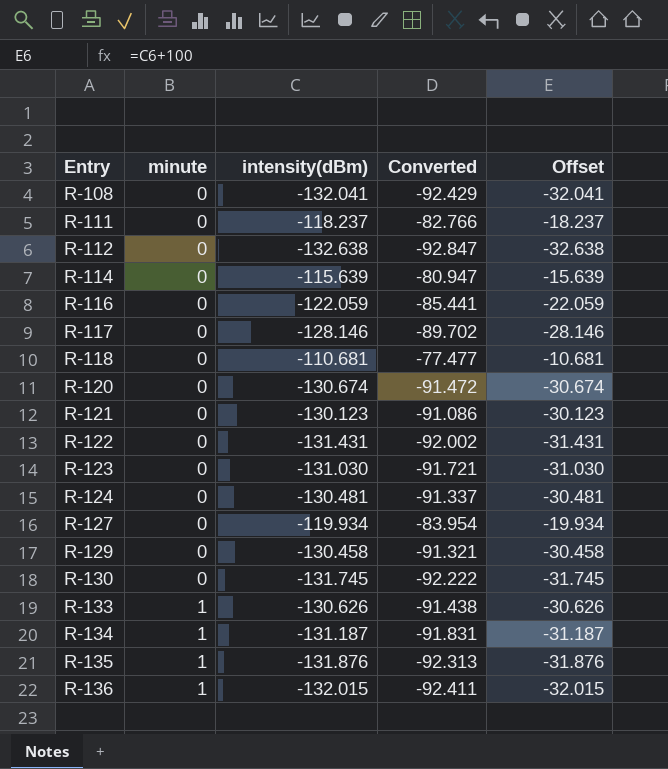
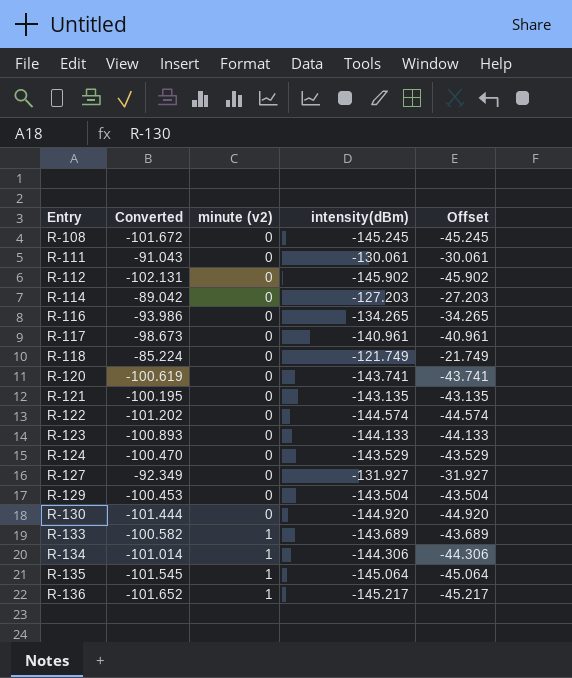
column Converted | position: 4 -> 2
column name: minute -> minute (v2)
R-108 | Converted: -92.429 -> -101.672
R-108 | intensity(dBm): -132.041 -> -145.245
R-108 | Offset: -32.041 -> -45.245
R-111 | Converted: -82.766 -> -91.043
R-111 | intensity(dBm): -118.237 -> -130.061
R-111 | Offset: -18.237 -> -30.061
R-112 | Converted: -92.847 -> -102.131
R-112 | intensity(dBm): -132.638 -> -145.902
R-112 | Offset: -32.638 -> -45.902
R-114 | Converted: -80.947 -> -89.042
R-114 | intensity(dBm): -115.639 -> -127.203
R-114 | Offset: -15.639 -> -27.203
R-116 | Converted: -85.441 -> -93.986
R-116 | intensity(dBm): -122.059 -> -134.265
R-116 | Offset: -22.059 -> -34.265
R-117 | Converted: -89.702 -> -98.673
R-117 | intensity(dBm): -128.146 -> -140.961
R-117 | Offset: -28.146 -> -40.961
R-118 | Converted: -77.477 -> -85.224
R-118 | intensity(dBm): -110.681 -> -121.749
R-118 | Offset: -10.681 -> -21.749
R-120 | Converted: -91.472 -> -100.619
R-120 | intensity(dBm): -130.674 -> -143.741
R-120 | Offset: -30.674 -> -43.741
R-121 | Converted: -91.086 -> -100.195
R-121 | intensity(dBm): -130.123 -> -143.135
R-121 | Offset: -30.123 -> -43.135
R-122 | Converted: -92.002 -> -101.202
R-122 | intensity(dBm): -131.431 -> -144.574
R-122 | Offset: -31.431 -> -44.574
R-123 | Converted: -91.721 -> -100.893
R-123 | intensity(dBm): -131.030 -> -144.133
R-123 | Offset: -31.030 -> -44.133
R-124 | Converted: -91.337 -> -100.470
R-124 | intensity(dBm): -130.481 -> -143.529
R-124 | Offset: -30.481 -> -43.529
R-127 | Converted: -83.954 -> -92.349
R-127 | intensity(dBm): -119.934 -> -131.927
R-127 | Offset: -19.934 -> -31.927
R-129 | Converted: -91.321 -> -100.453
R-129 | intensity(dBm): -130.458 -> -143.504
R-129 | Offset: -30.458 -> -43.504
R-130 | Converted: -92.222 -> -101.444
R-130 | intensity(dBm): -131.745 -> -144.920
R-130 | Offset: -31.745 -> -44.920
R-133 | Converted: -91.438 -> -100.582
R-133 | intensity(dBm): -130.626 -> -143.689
R-133 | Offset: -30.626 -> -43.689
R-134 | Converted: -91.831 -> -101.014
R-134 | intensity(dBm): -131.187 -> -144.306
R-134 | Offset: -31.187 -> -44.306
R-135 | Converted: -92.313 -> -101.545
R-135 | intensity(dBm): -131.876 -> -145.064
R-135 | Offset: -31.876 -> -45.064
R-136 | Converted: -92.411 -> -101.652
R-136 | intensity(dBm): -132.015 -> -145.217
R-136 | Offset: -32.015 -> -45.217

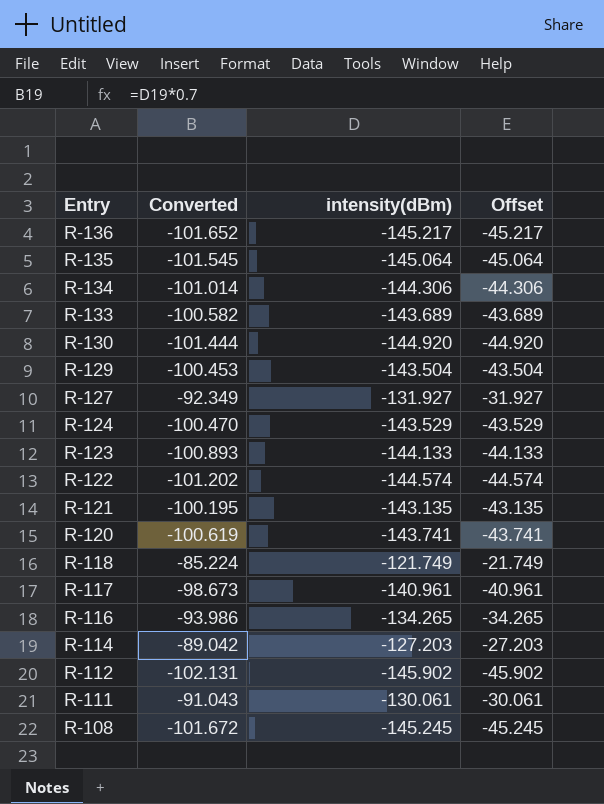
row order: Entry ascending -> Entry descending
column minute (v2) | position: 3 -> none

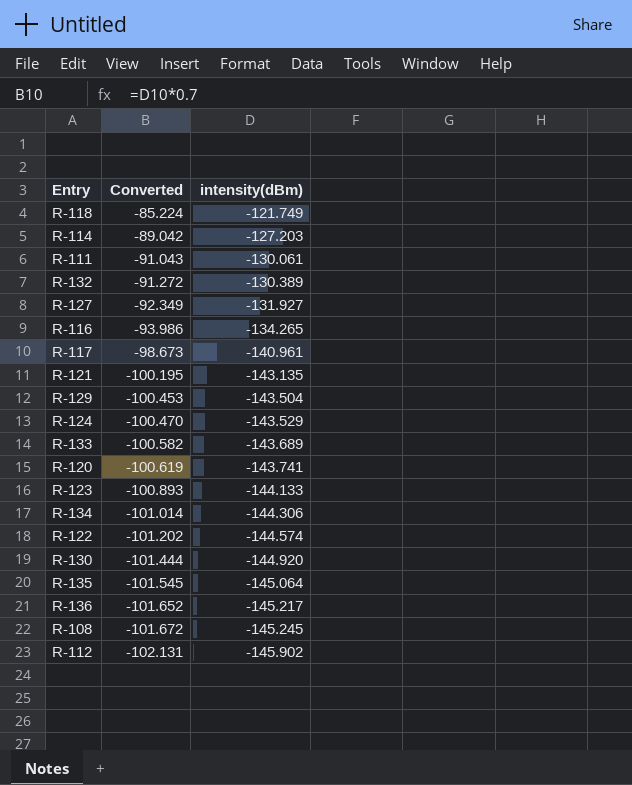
row order: Entry descending -> Converted descending
column Offset | formula: [intensity(dBm)] + 100 -> none
row R-132: none -> -91.272 | -130.389

